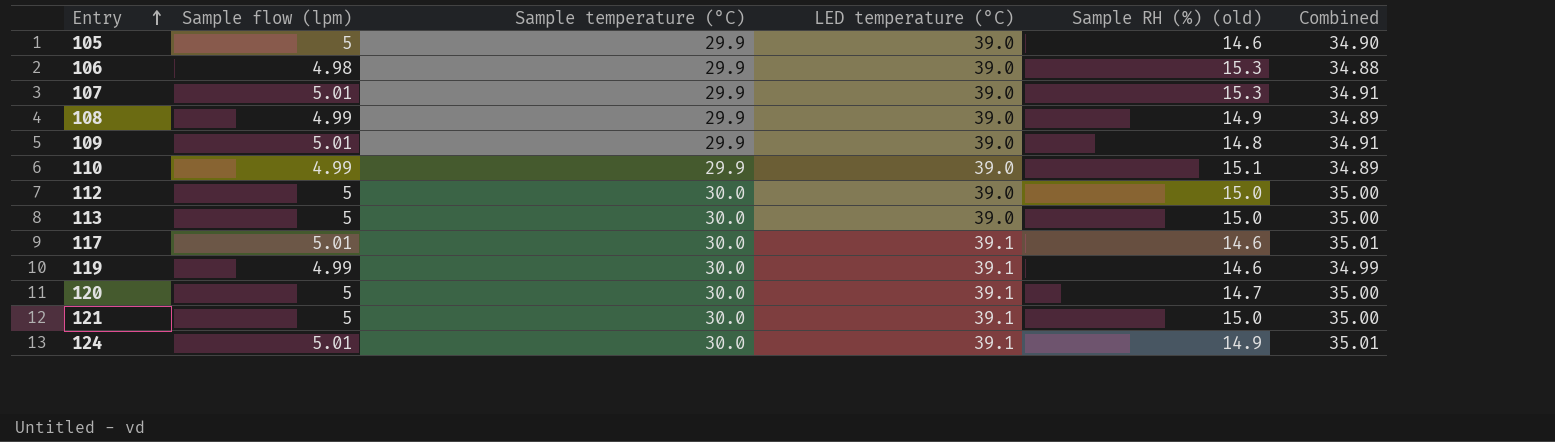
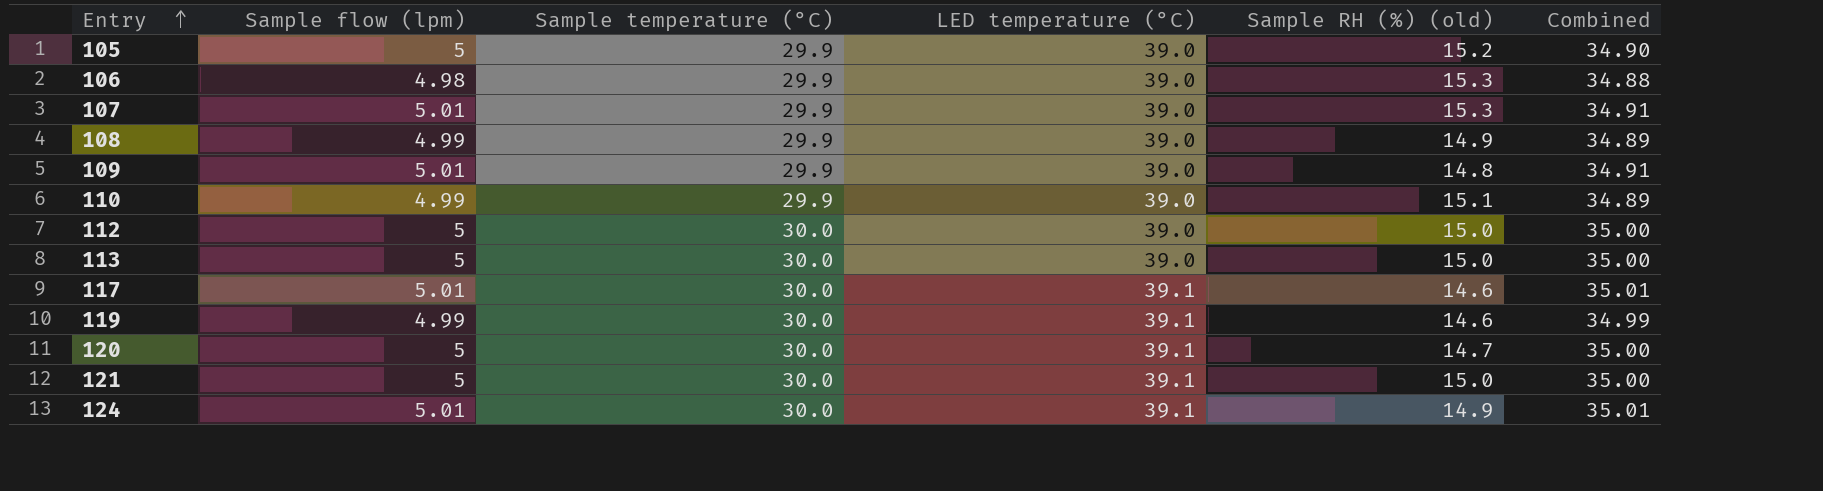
105 | Sample RH (%) (old): 14.6 -> 15.2

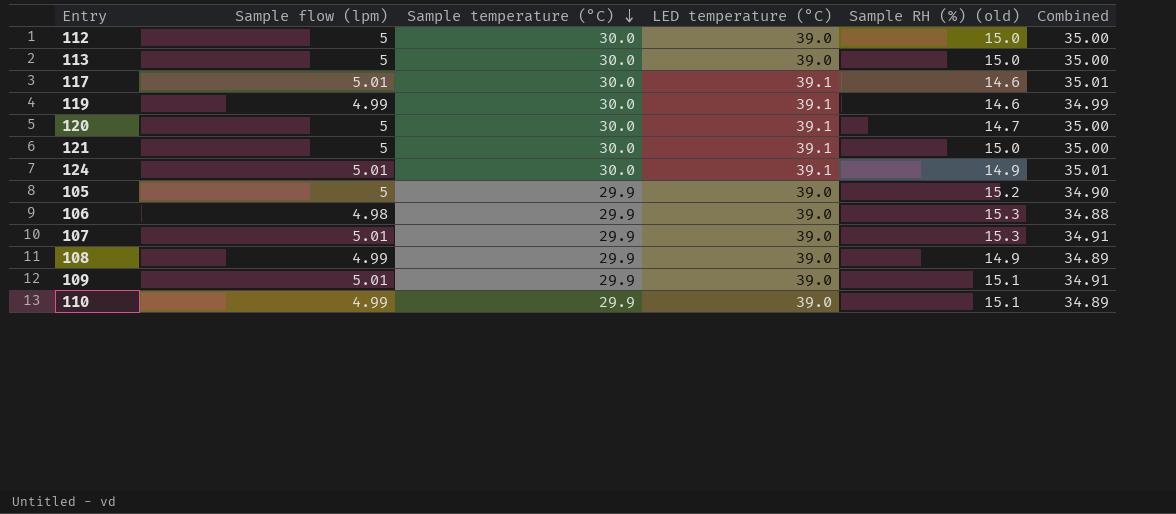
row order: Entry ascending -> Sample temperature (°C) descending
109 | Sample RH (%) (old): 14.8 -> 15.1

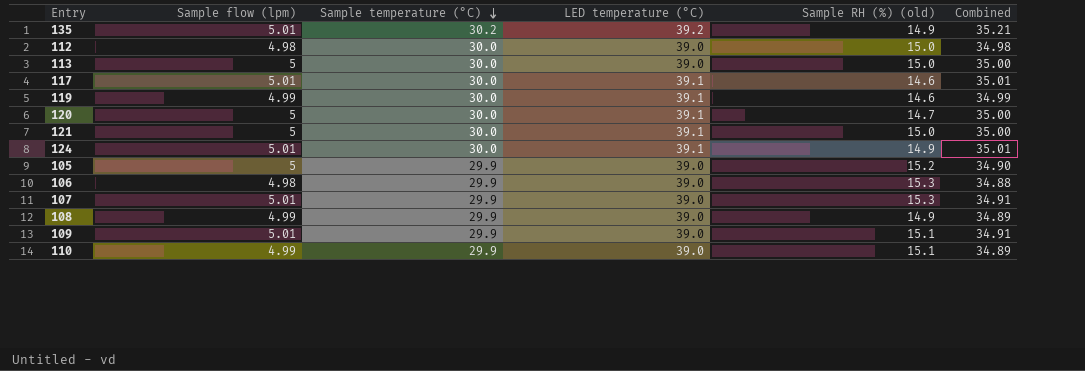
row 135: none -> 5.01 | 30.2 | 39.2 | 14.9 | 35.21
112 | Sample flow (lpm): 5 -> 4.98
112 | Combined: 35.00 -> 34.98

